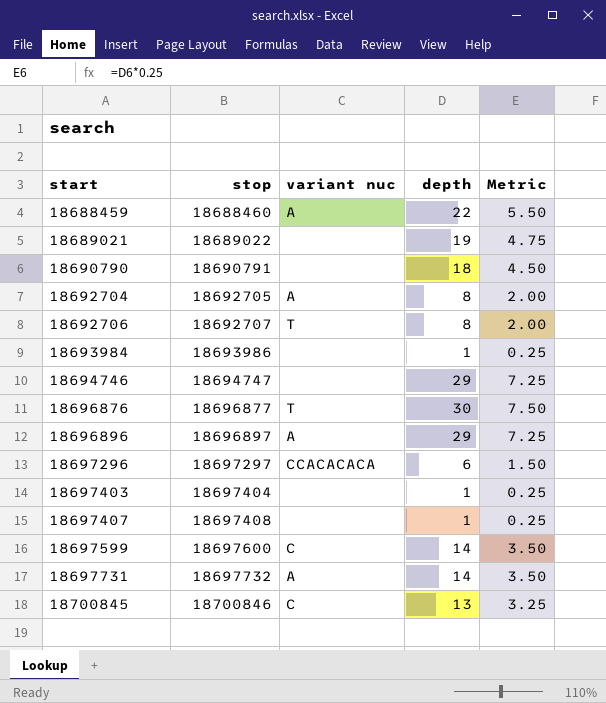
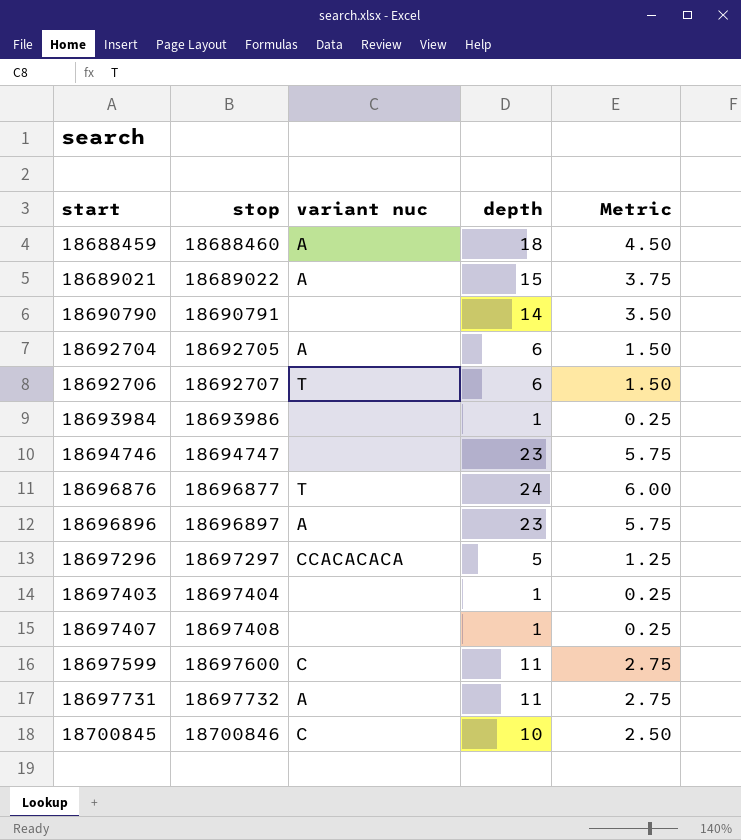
18688459 | depth: 22 -> 18
18688459 | Metric: 5.50 -> 4.50
18689021 | variant nuc: none -> A
18689021 | depth: 19 -> 15
18689021 | Metric: 4.75 -> 3.75
18690790 | depth: 18 -> 14
18690790 | Metric: 4.50 -> 3.50
18692704 | depth: 8 -> 6
18692704 | Metric: 2.00 -> 1.50
18692706 | depth: 8 -> 6
18692706 | Metric: 2.00 -> 1.50
18694746 | depth: 29 -> 23
18694746 | Metric: 7.25 -> 5.75
18696876 | depth: 30 -> 24
18696876 | Metric: 7.50 -> 6.00
18696896 | depth: 29 -> 23
18696896 | Metric: 7.25 -> 5.75
18697296 | depth: 6 -> 5
18697296 | Metric: 1.50 -> 1.25
18697599 | depth: 14 -> 11
18697599 | Metric: 3.50 -> 2.75
18697731 | depth: 14 -> 11
18697731 | Metric: 3.50 -> 2.75
18700845 | depth: 13 -> 10
18700845 | Metric: 3.25 -> 2.50

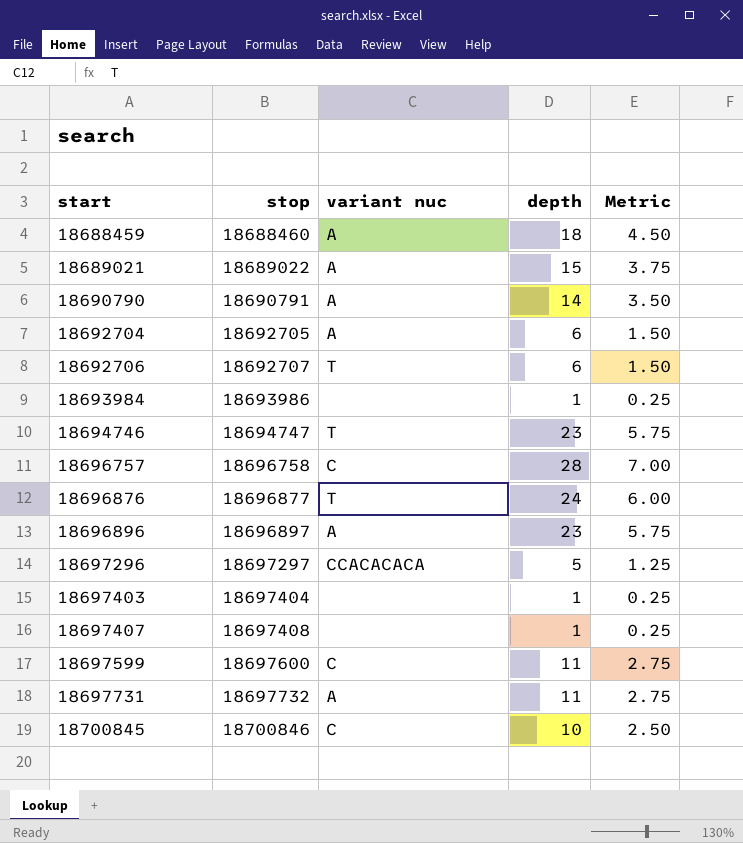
18690790 | variant nuc: none -> A
18694746 | variant nuc: none -> T
row 18696757: none -> 18696758 | C | 28 | 7.00

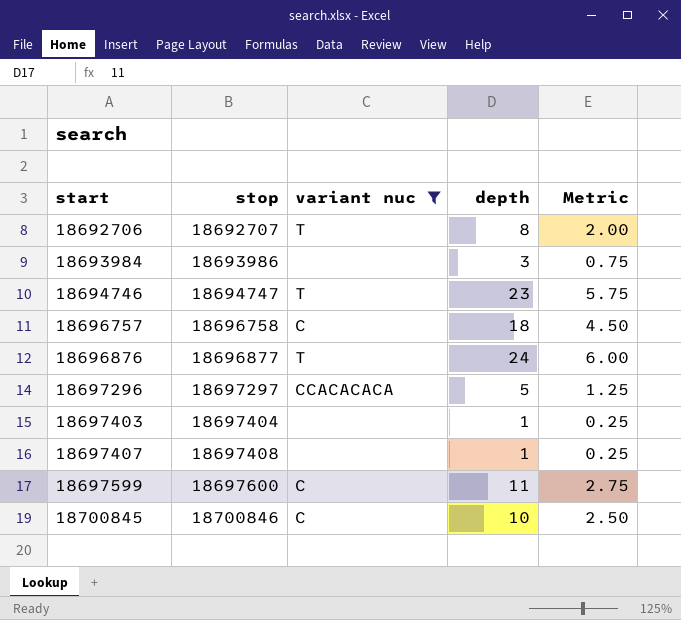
filter: none -> variant nuc != A
18692706 | depth: 6 -> 8
18692706 | Metric: 1.50 -> 2.00
18693984 | depth: 1 -> 3
18693984 | Metric: 0.25 -> 0.75
18696757 | depth: 28 -> 18
18696757 | Metric: 7.00 -> 4.50

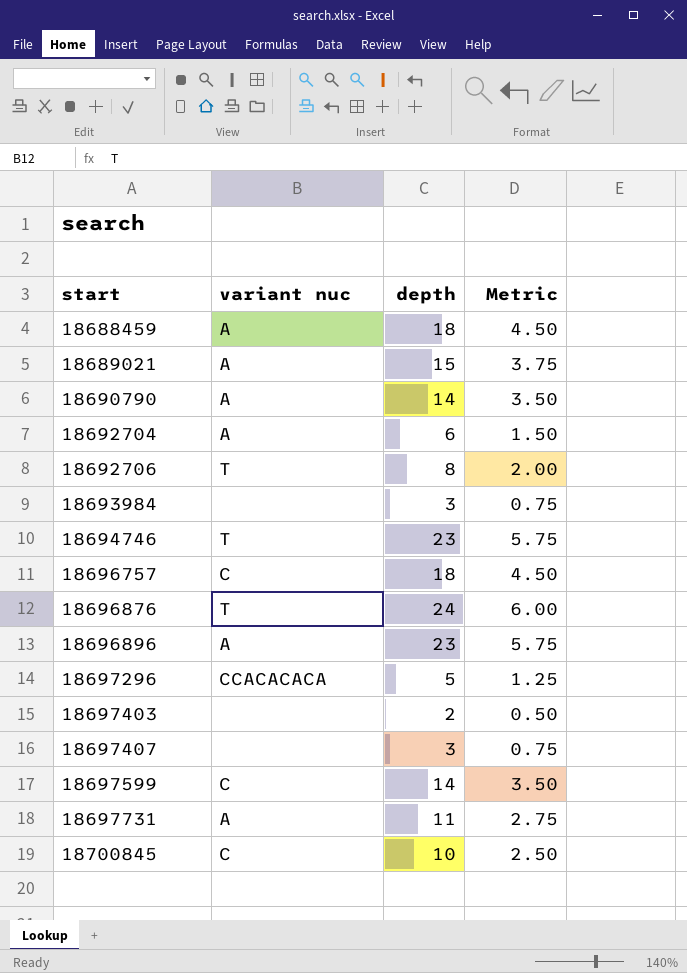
filter: variant nuc != A -> none
column stop | position: 2 -> none
18697403 | depth: 1 -> 2
18697403 | Metric: 0.25 -> 0.50
18697407 | depth: 1 -> 3
18697407 | Metric: 0.25 -> 0.75
18697599 | depth: 11 -> 14
18697599 | Metric: 2.75 -> 3.50

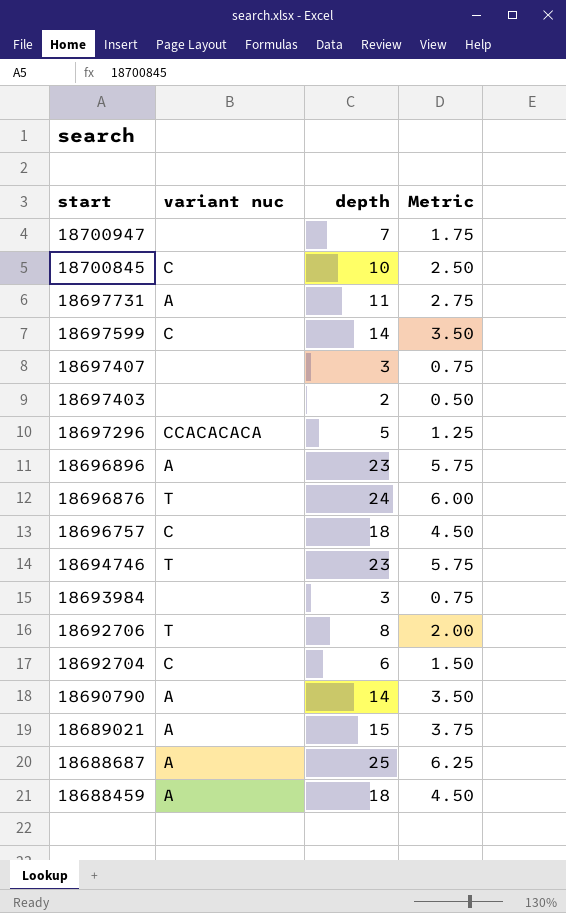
row order: start ascending -> start descending
row 18700947: none -> none | 7 | 1.75
18692704 | variant nuc: A -> C
row 18688687: none -> A | 25 | 6.25

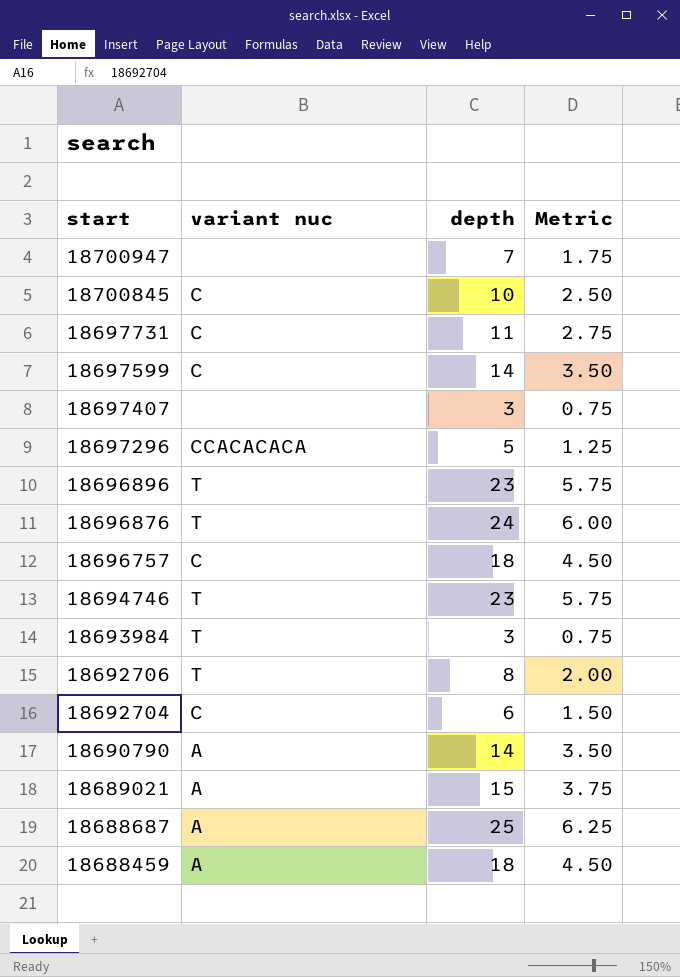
row 18697403: none | 2 | 0.50 -> none
18697731 | variant nuc: A -> C
18696896 | variant nuc: A -> T
18693984 | variant nuc: none -> T

